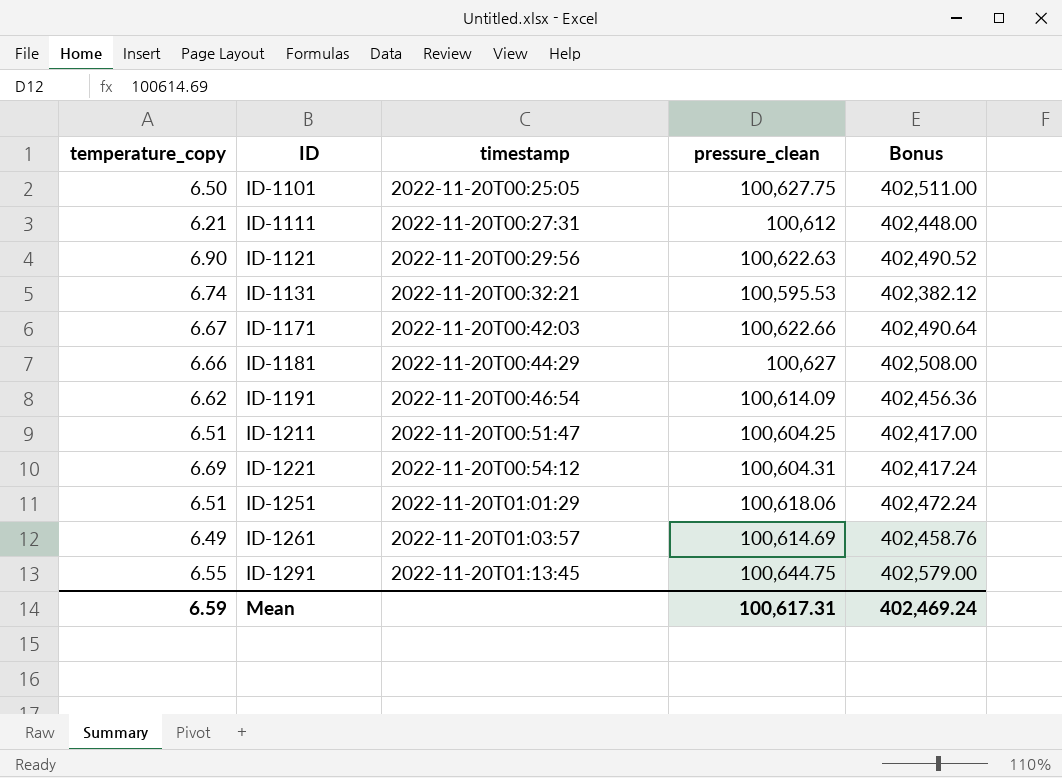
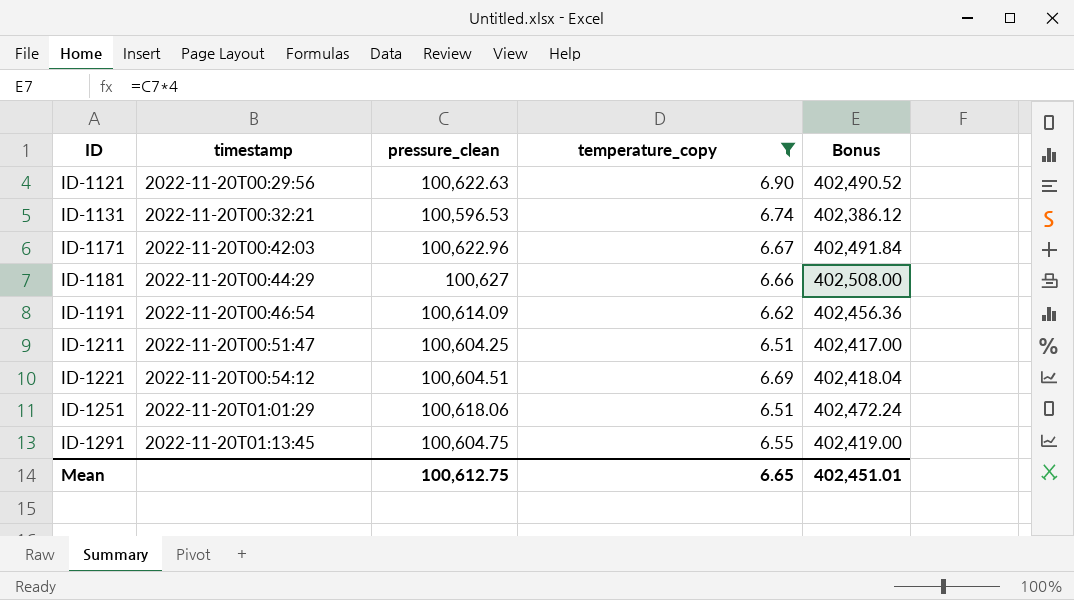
filter: none -> temperature_copy >= 6.51
column temperature_copy | position: 1 -> 4
ID-1131 | pressure_clean: 100,595.53 -> 100,596.53
ID-1131 | Bonus: 402,382.12 -> 402,386.12
ID-1171 | pressure_clean: 100,622.66 -> 100,622.96
ID-1171 | Bonus: 402,490.64 -> 402,491.84
ID-1221 | pressure_clean: 100,604.31 -> 100,604.51
ID-1221 | Bonus: 402,417.24 -> 402,418.04
ID-1291 | pressure_clean: 100,644.75 -> 100,604.75
ID-1291 | Bonus: 402,579.00 -> 402,419.00
Mean | pressure_clean: 100,617.31 -> 100,612.75
Mean | temperature_copy: 6.59 -> 6.65
Mean | Bonus: 402,469.24 -> 402,451.01

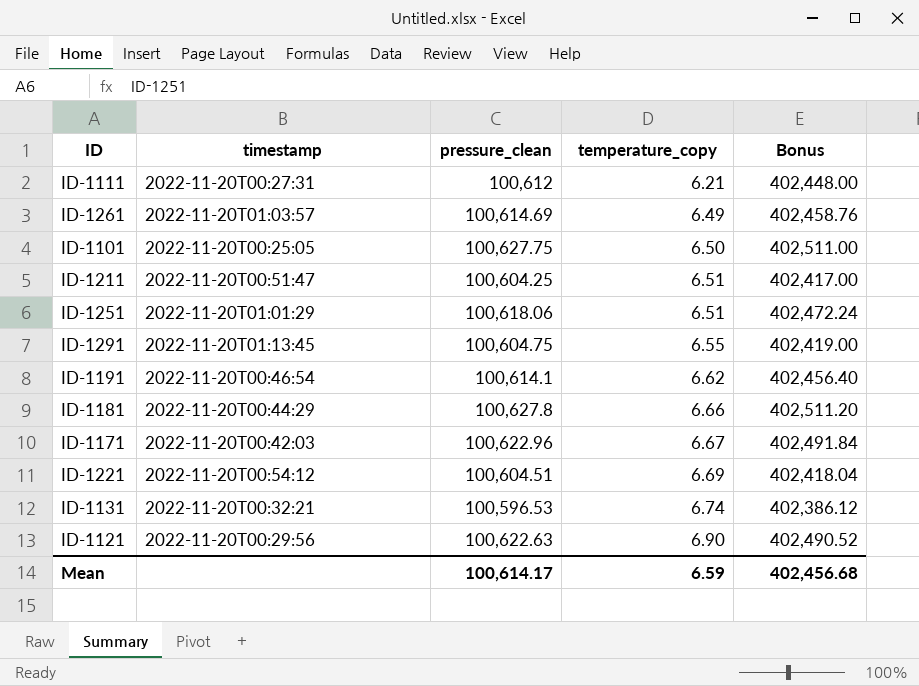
filter: temperature_copy >= 6.51 -> none
row order: ID ascending -> temperature_copy ascending
ID-1191 | pressure_clean: 100,614.09 -> 100,614.1
ID-1191 | Bonus: 402,456.36 -> 402,456.40
ID-1181 | pressure_clean: 100,627 -> 100,627.8
ID-1181 | Bonus: 402,508.00 -> 402,511.20
Mean | pressure_clean: 100,612.75 -> 100,614.17
Mean | temperature_copy: 6.65 -> 6.59
Mean | Bonus: 402,451.01 -> 402,456.68

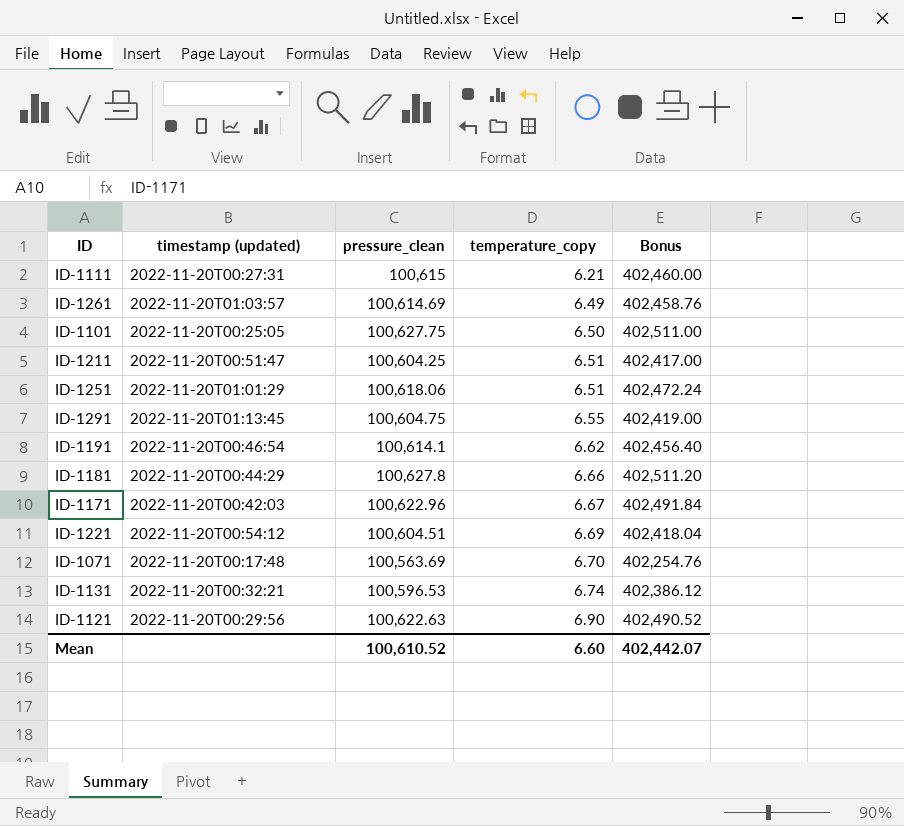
column name: timestamp -> timestamp (updated)
ID-1111 | pressure_clean: 100,612 -> 100,615
ID-1111 | Bonus: 402,448.00 -> 402,460.00
row ID-1071: none -> 2022-11-20T00:17:48 | 100,563.69 | 6.70 | 402,254.76
Mean | pressure_clean: 100,614.17 -> 100,610.52
Mean | temperature_copy: 6.59 -> 6.60
Mean | Bonus: 402,456.68 -> 402,442.07

